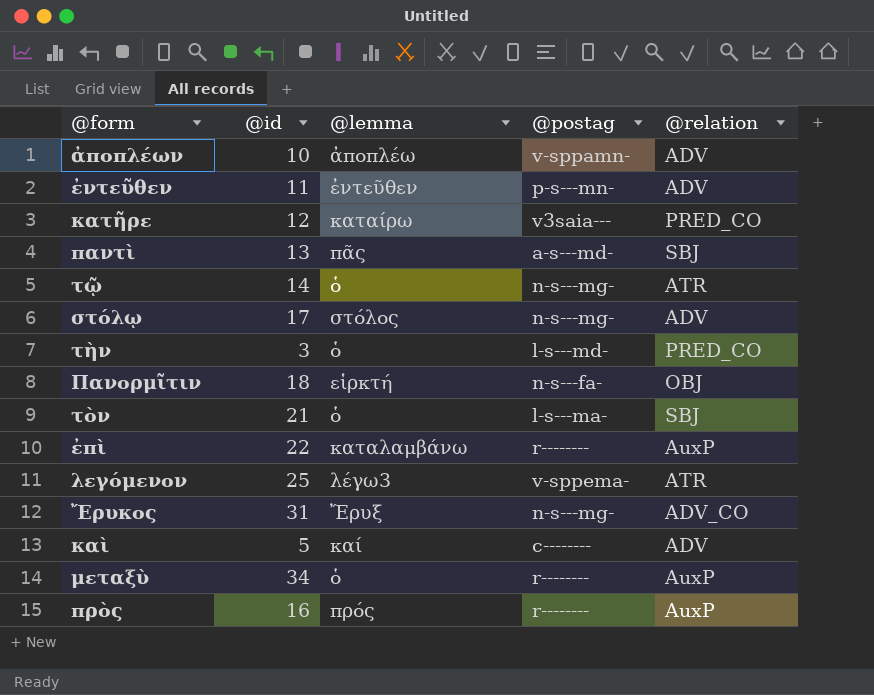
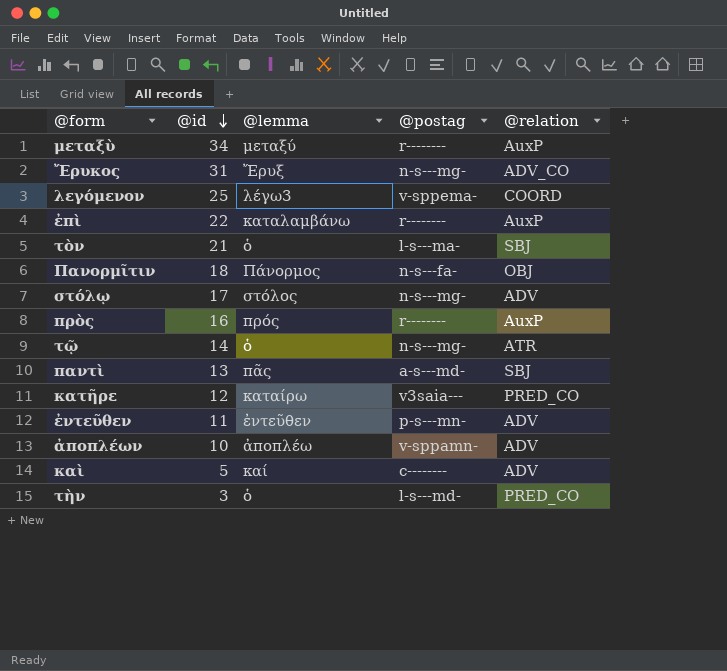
row order: none -> @id descending
μεταξὺ | @lemma: ὁ -> μεταξύ
λεγόμενον | @relation: ATR -> COORD
Πανορμῖτιν | @lemma: εἱρκτή -> Πάνορμος

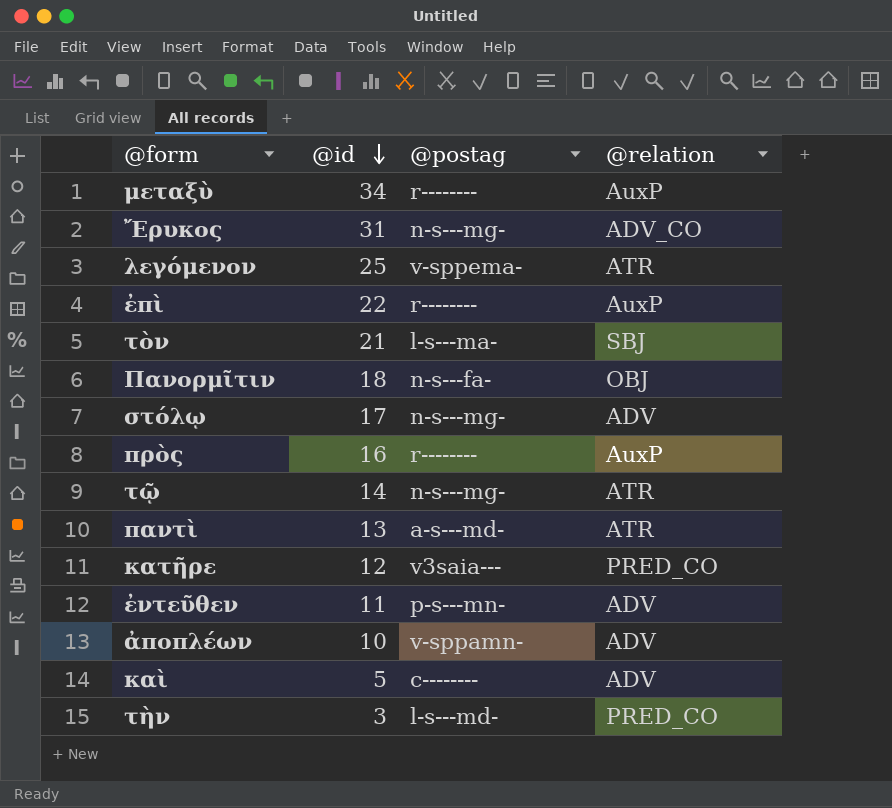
column @lemma | position: 3 -> none
λεγόμενον | @relation: COORD -> ATR
παντὶ | @relation: SBJ -> ATR

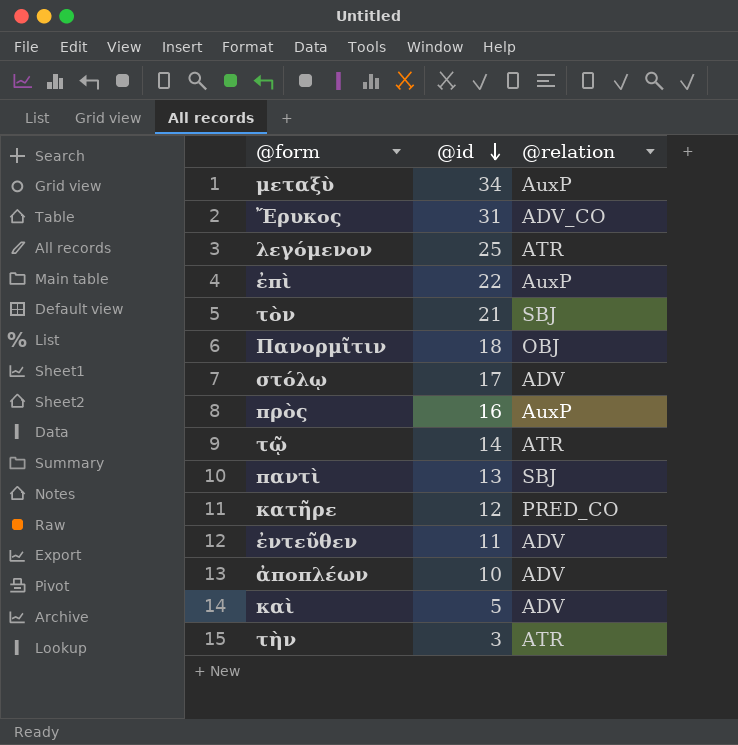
column @postag | position: 3 -> none
παντὶ | @relation: ATR -> SBJ
τὴν | @relation: PRED_CO -> ATR

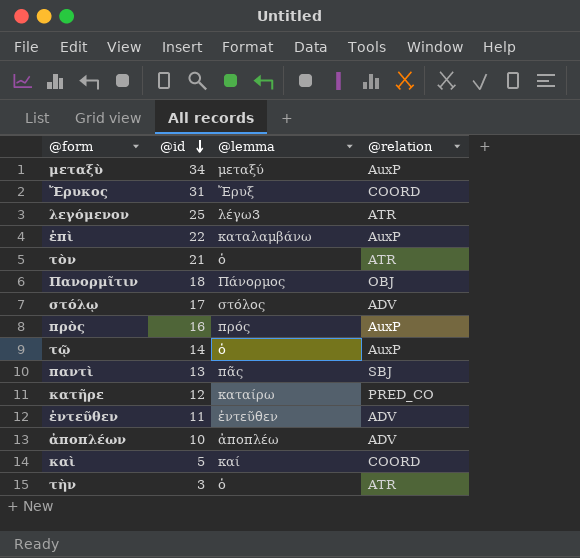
column @lemma | position: none -> 3
Ἔρυκος | @relation: ADV_CO -> COORD
τὸν | @relation: SBJ -> ATR
τῷ | @relation: ATR -> AuxP
καὶ | @relation: ADV -> COORD

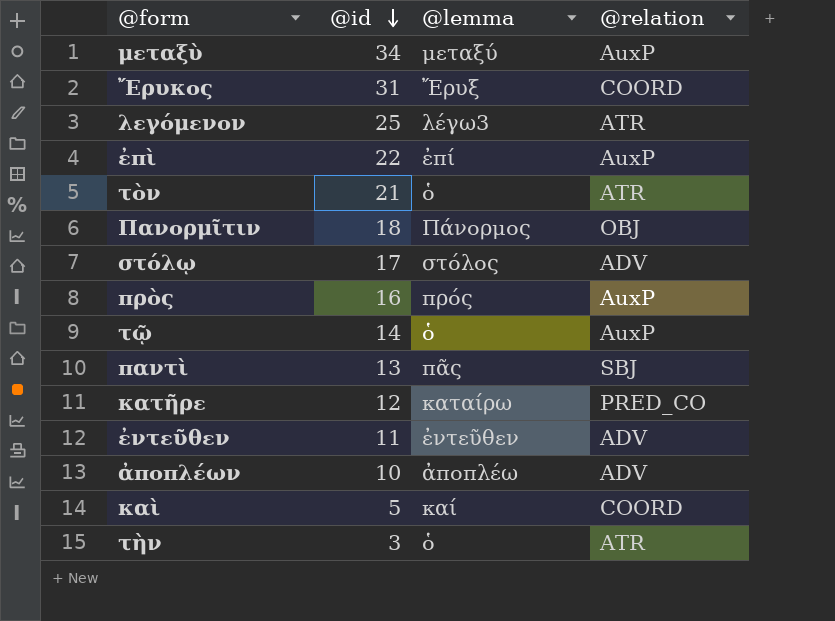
ἐπὶ | @lemma: καταλαμβάνω -> ἐπί

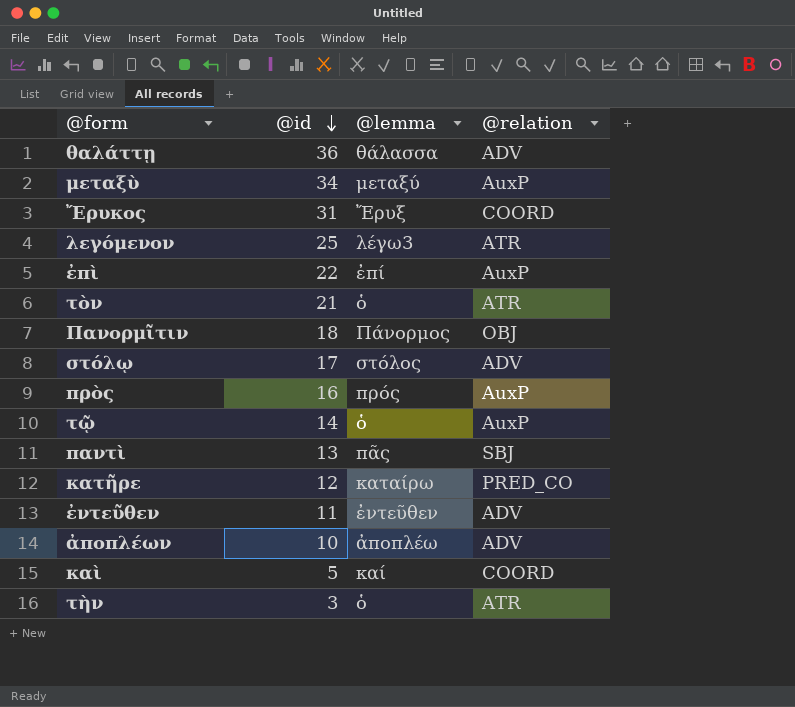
row θαλάττῃ: none -> 36 | θάλασσα | ADV

